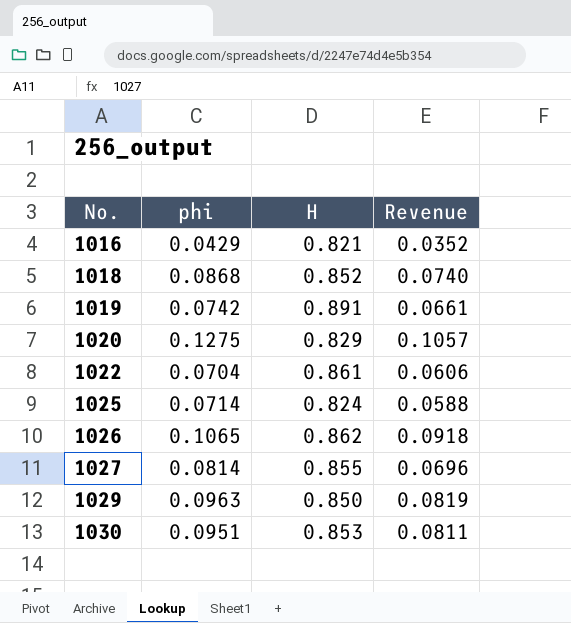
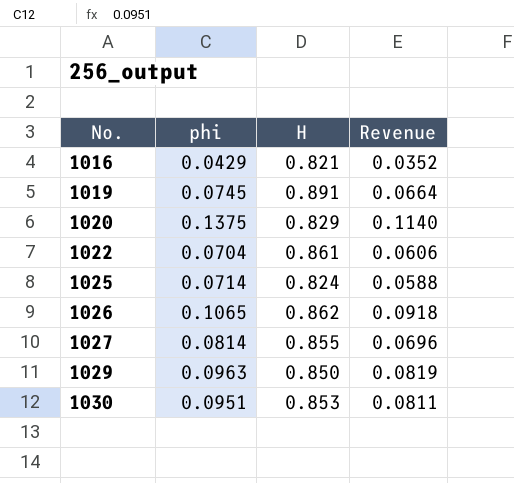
row 1018: 0.0868 | 0.852 | 0.0740 -> none
1019 | phi: 0.0742 -> 0.0745
1019 | Revenue: 0.0661 -> 0.0664
1020 | phi: 0.1275 -> 0.1375
1020 | Revenue: 0.1057 -> 0.1140

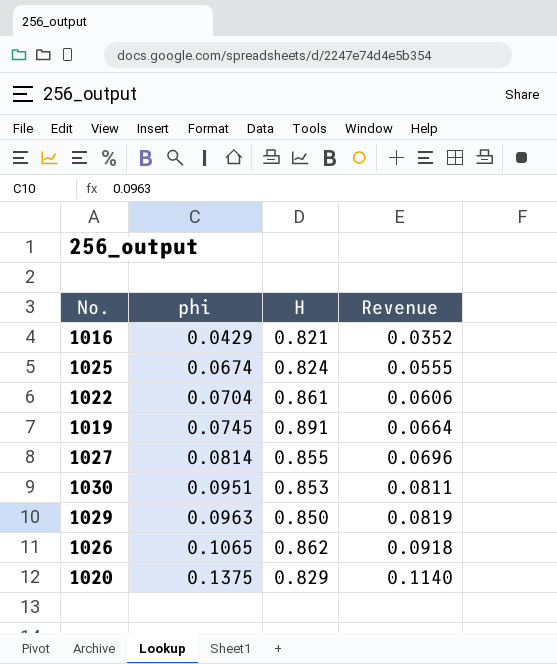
row order: No. ascending -> phi ascending
1025 | phi: 0.0714 -> 0.0674
1025 | Revenue: 0.0588 -> 0.0555

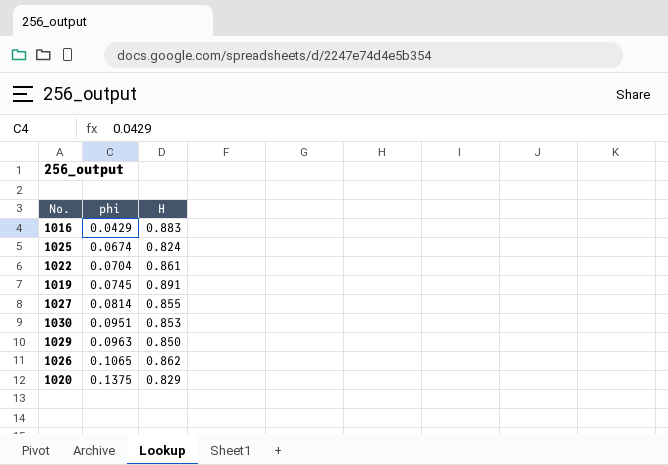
column Revenue | formula: [phi] * [H] -> none
1016 | H: 0.821 -> 0.883

